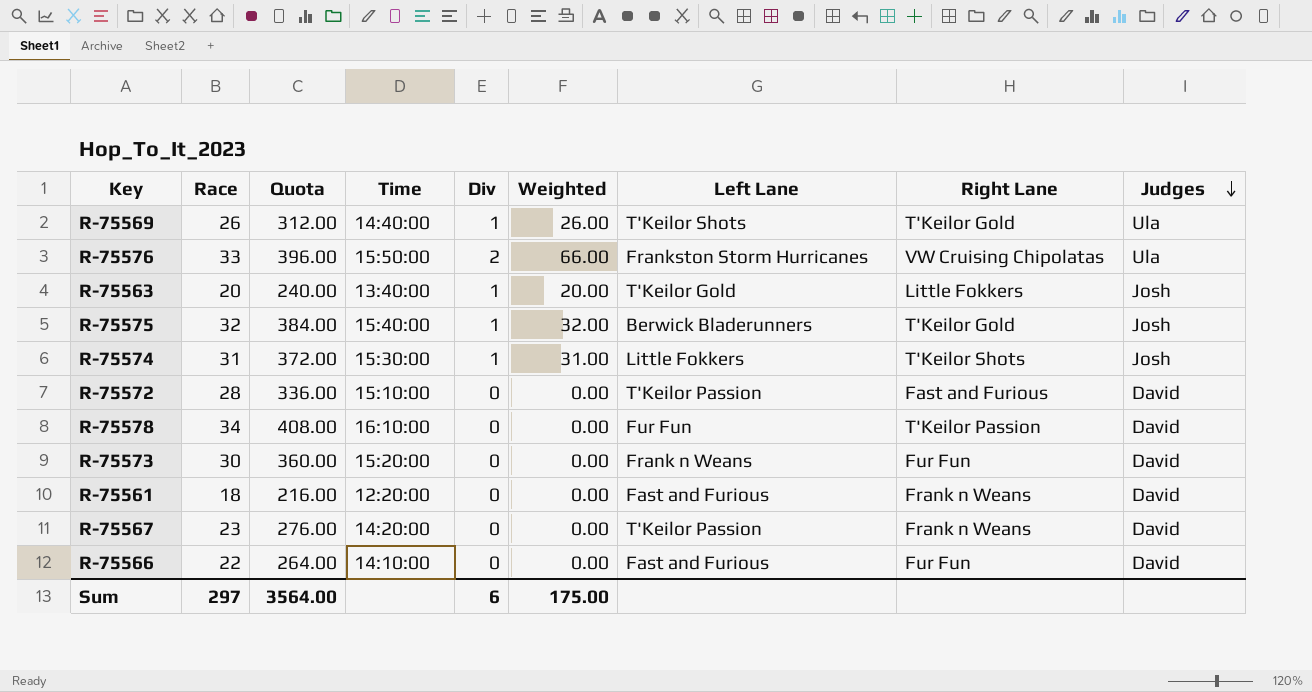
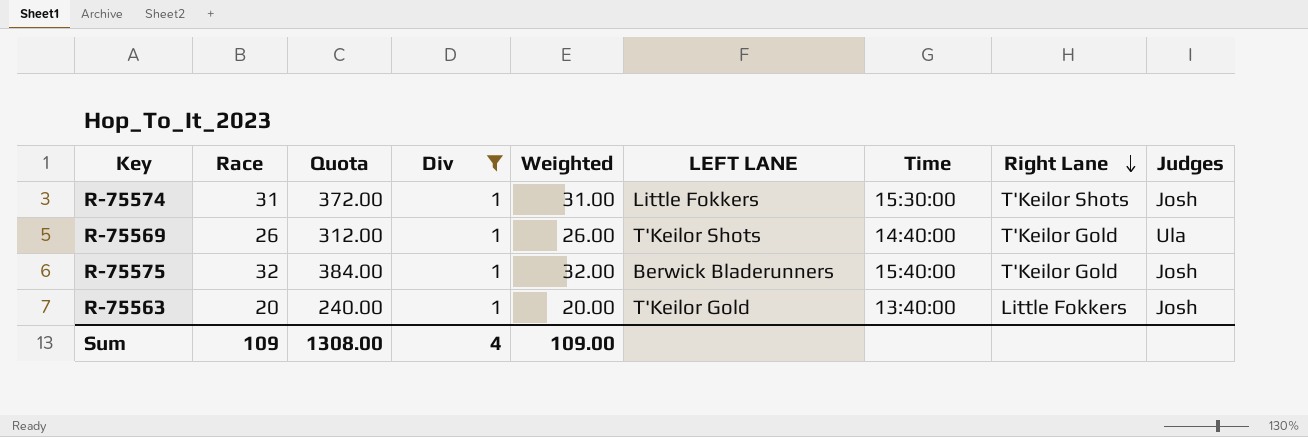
filter: none -> Div = 1
row order: Judges descending -> Right Lane descending
column name: Left Lane -> LEFT LANE
column Time | position: 4 -> 7
Sum | Race: 297 -> 109
Sum | Quota: 3564.00 -> 1308.00
Sum | Div: 6 -> 4
Sum | Weighted: 175.00 -> 109.00

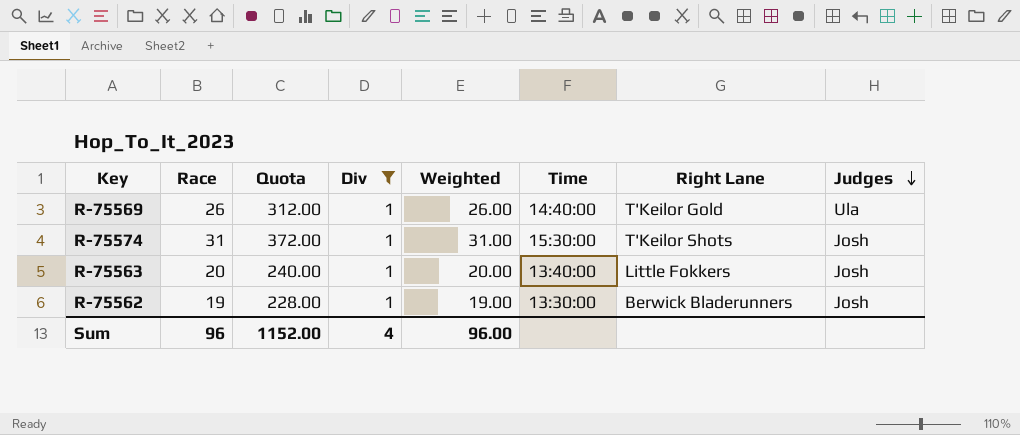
row order: Right Lane descending -> Judges descending
column LEFT LANE | position: 6 -> none
row R-75575: 32 | 384.00 | 1 | 32.00 | Berwick Bladerunners | 15:40:00 | T'Keilor Gold | Josh -> none
row R-75562: none -> 19 | 228.00 | 1 | 19.00 | 13:30:00 | Berwick Bladerunners | Josh
Sum | Race: 109 -> 96
Sum | Quota: 1308.00 -> 1152.00
Sum | Weighted: 109.00 -> 96.00

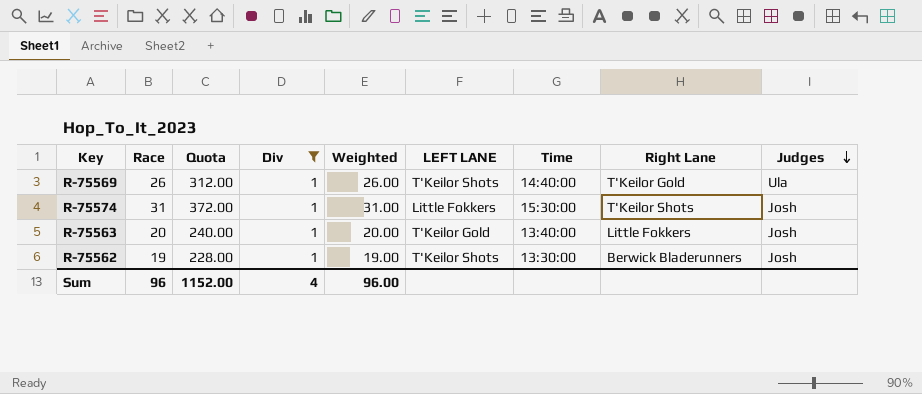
column LEFT LANE | position: none -> 6

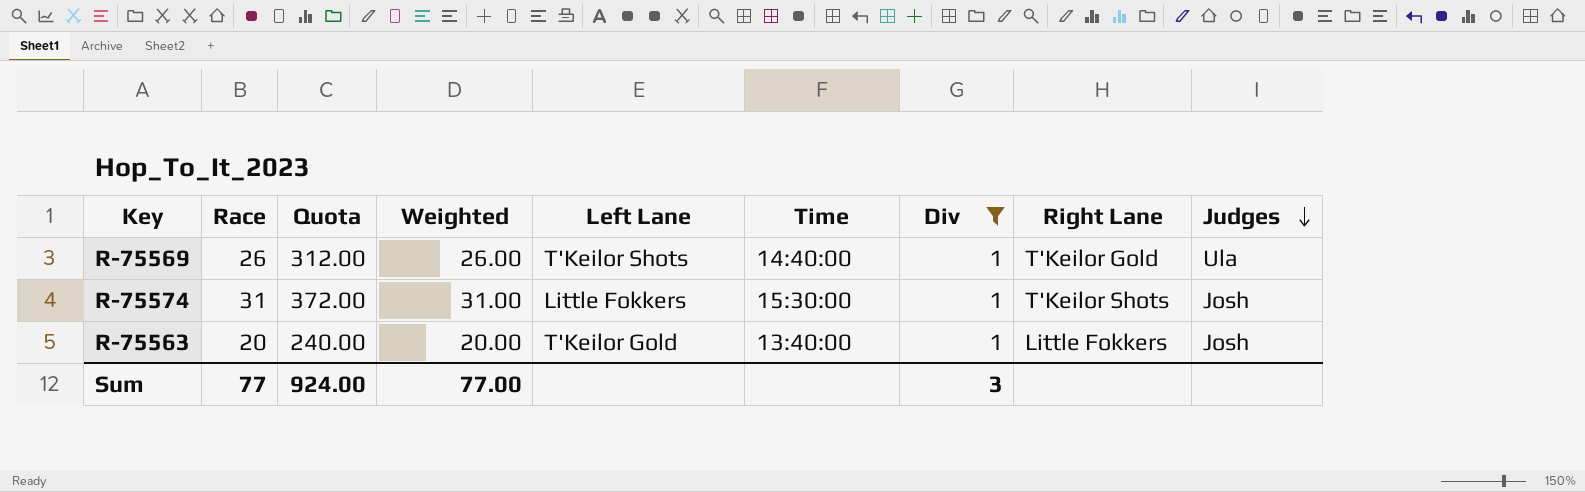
column name: LEFT LANE -> Left Lane
column Div | position: 4 -> 7
row R-75562: 19 | 228.00 | 1 | 19.00 | T'Keilor Shots | 13:30:00 | Berwick Bladerunners | Josh -> none
Sum | Race: 96 -> 77
Sum | Quota: 1152.00 -> 924.00
Sum | Weighted: 96.00 -> 77.00
Sum | Div: 4 -> 3

